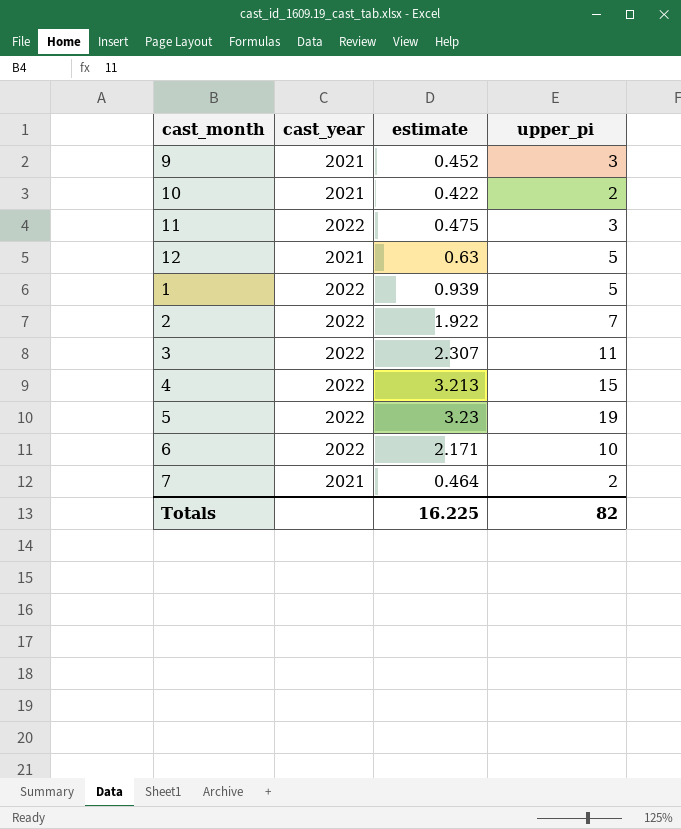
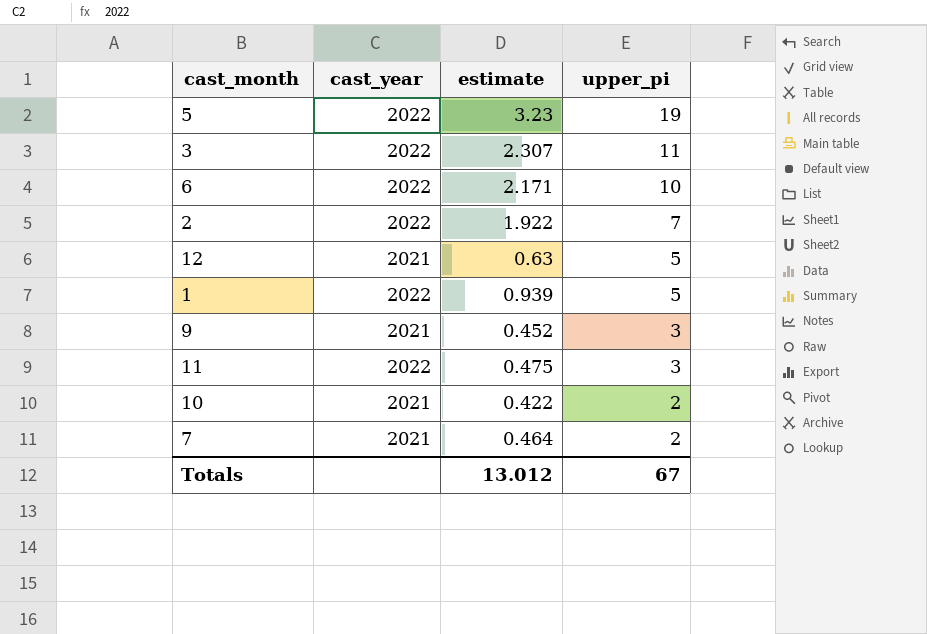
row order: none -> upper_pi descending
row 4: 2022 | 3.213 | 15 -> none
Totals | estimate: 16.225 -> 13.012
Totals | upper_pi: 82 -> 67

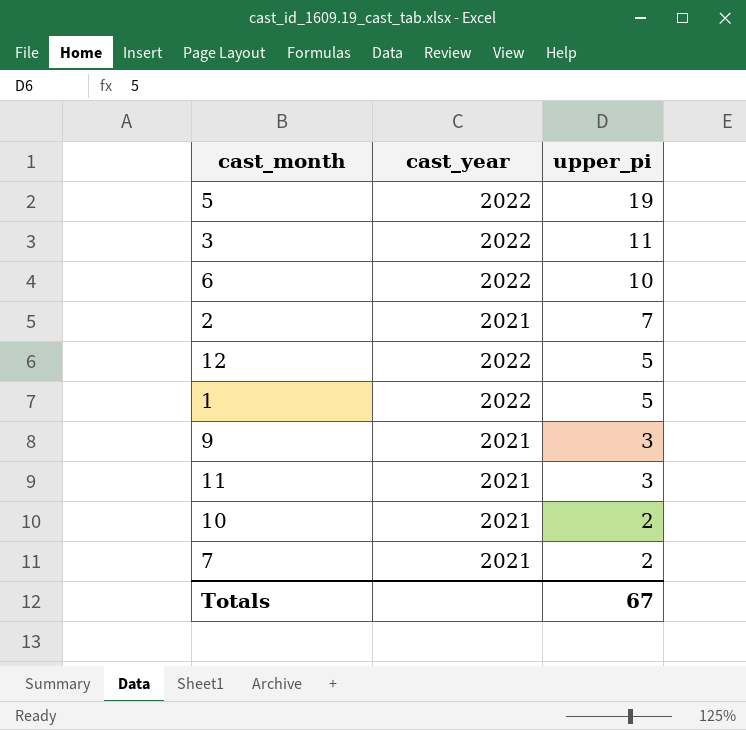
column estimate | position: 3 -> none
2 | cast_year: 2022 -> 2021
12 | cast_year: 2021 -> 2022
11 | cast_year: 2022 -> 2021

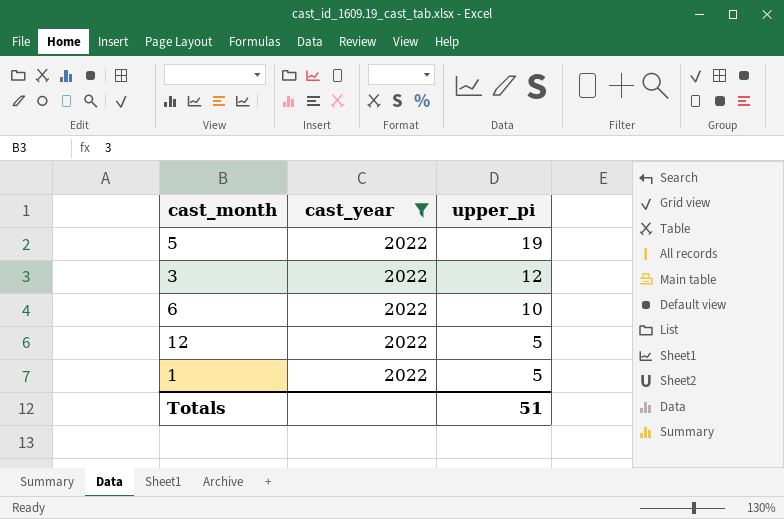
filter: none -> cast_year = 2022
3 | upper_pi: 11 -> 12
Totals | upper_pi: 67 -> 51

